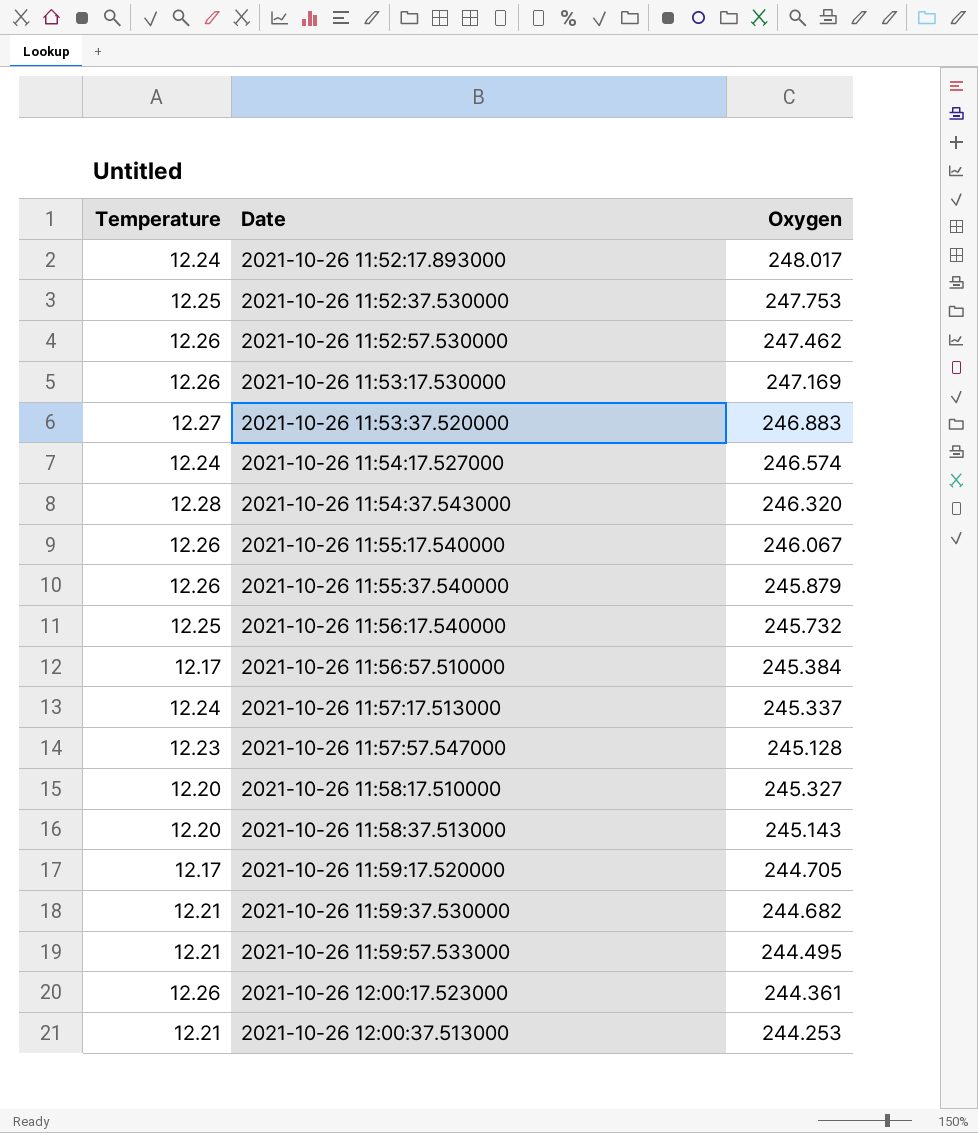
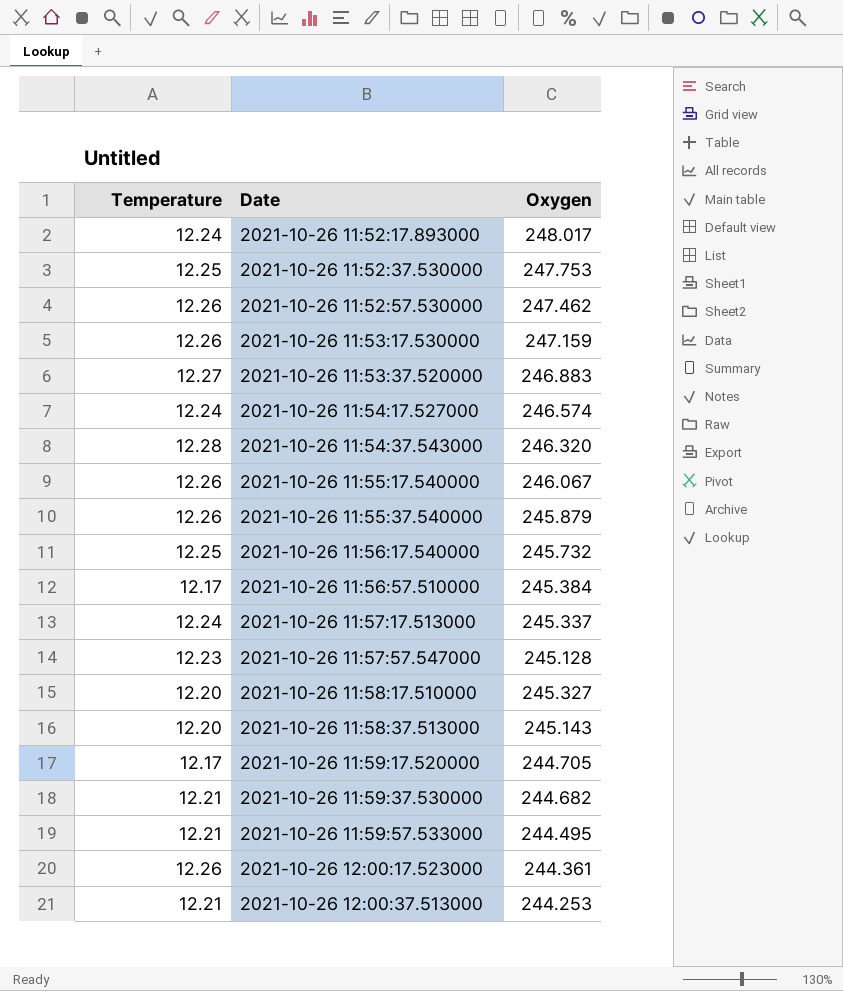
2021-10-26 11:53:17.530000 | Oxygen: 247.169 -> 247.159

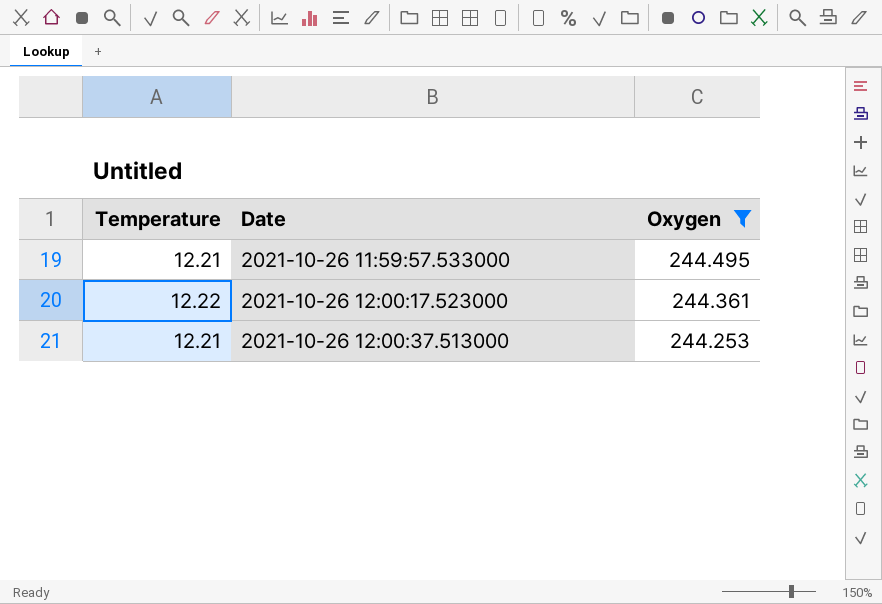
filter: none -> Oxygen <= 244.495
2021-10-26 12:00:17.523000 | Temperature: 12.26 -> 12.22

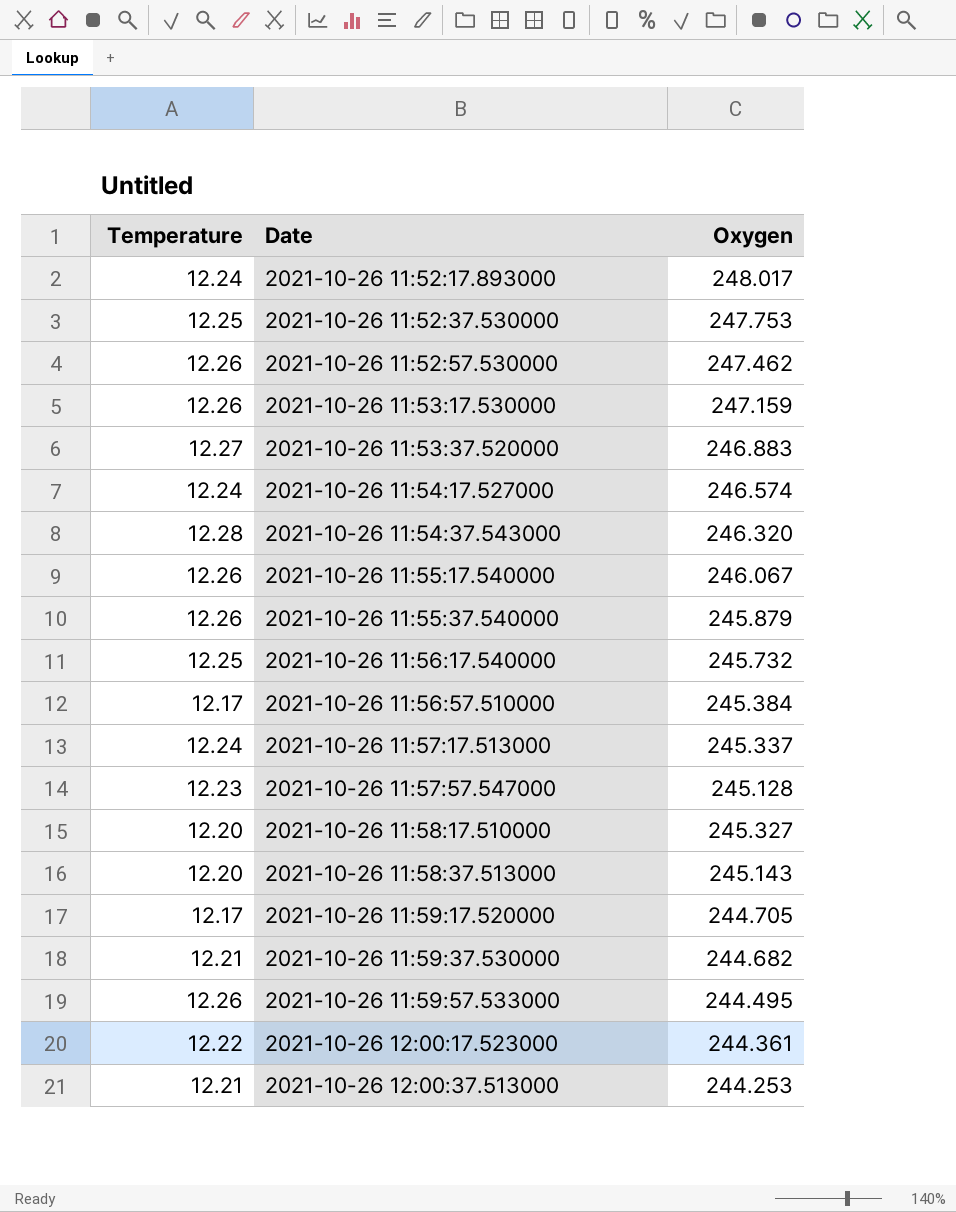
filter: Oxygen <= 244.495 -> none
2021-10-26 11:59:57.533000 | Temperature: 12.21 -> 12.26

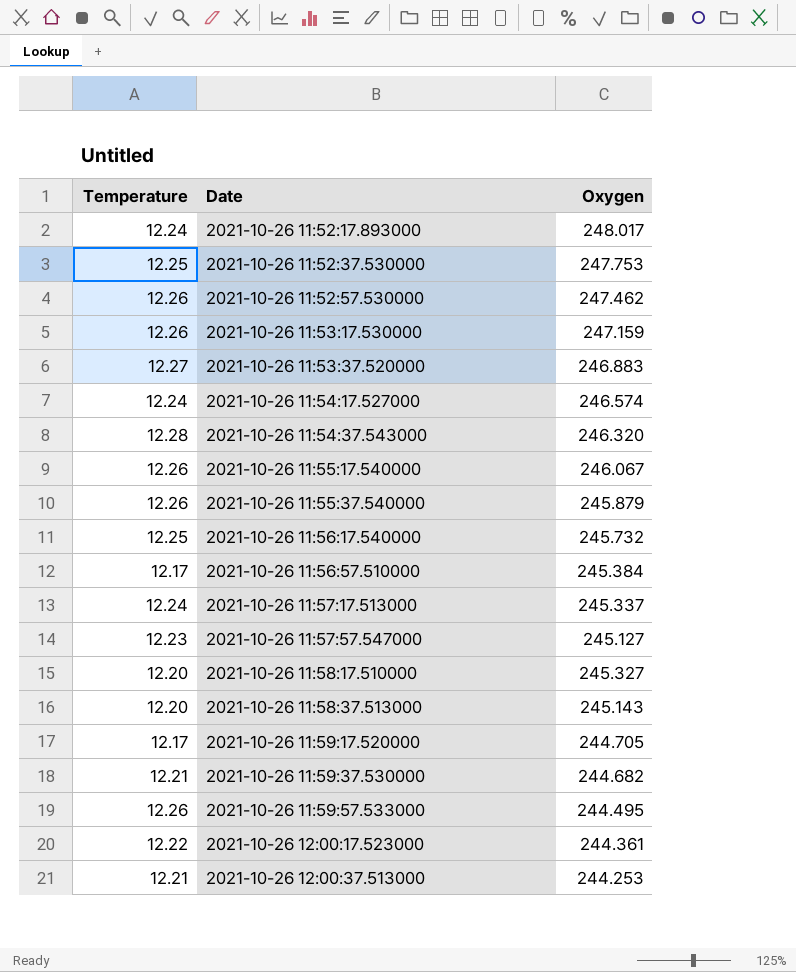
2021-10-26 11:57:57.547000 | Oxygen: 245.128 -> 245.127

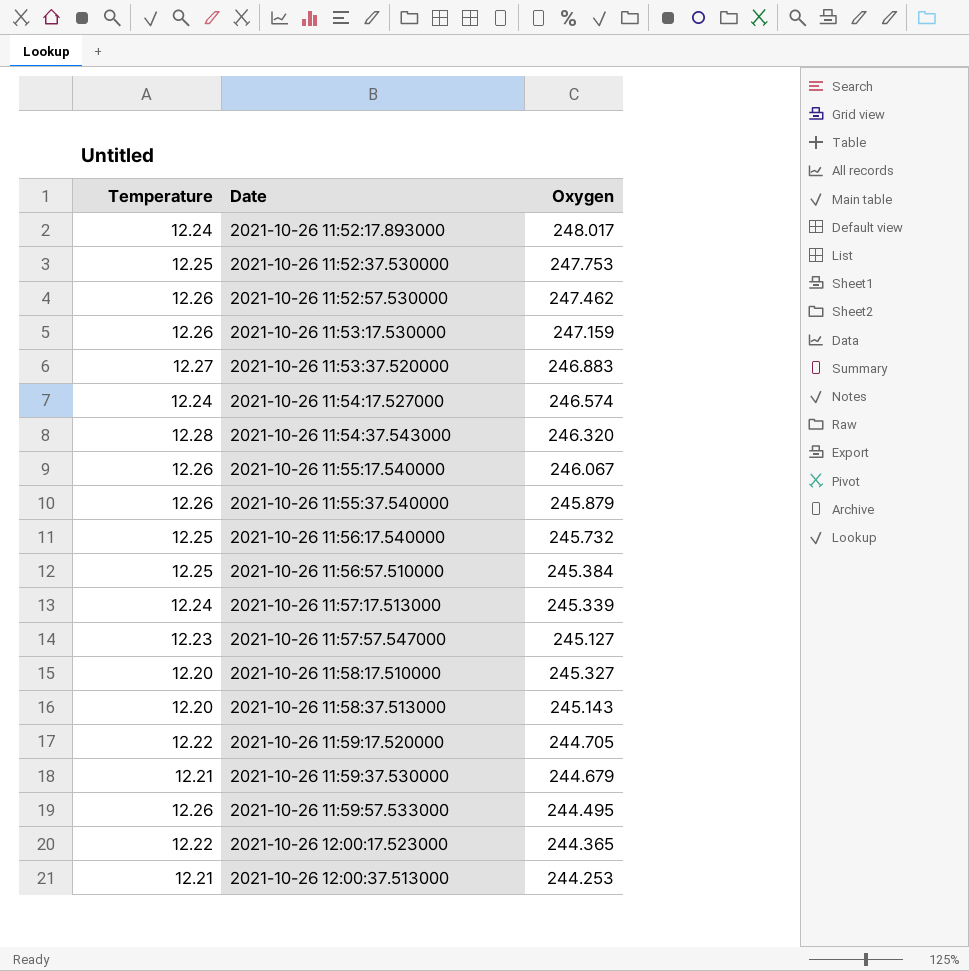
2021-10-26 11:56:57.510000 | Temperature: 12.17 -> 12.25
2021-10-26 11:57:17.513000 | Oxygen: 245.337 -> 245.339
2021-10-26 11:59:17.520000 | Temperature: 12.17 -> 12.22
2021-10-26 11:59:37.530000 | Oxygen: 244.682 -> 244.679
2021-10-26 12:00:17.523000 | Oxygen: 244.361 -> 244.365

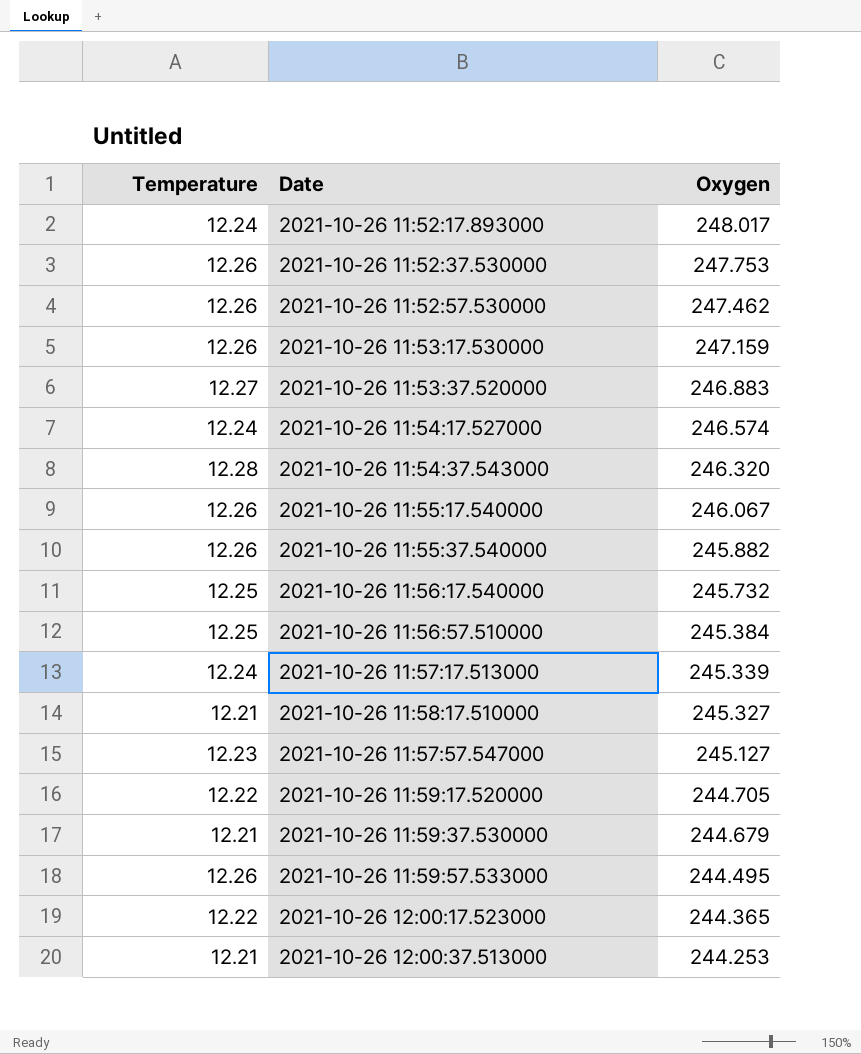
row order: Date ascending -> Oxygen descending
row 2021-10-26 11:58:37.513000: 12.20 | 245.143 -> none
2021-10-26 11:52:37.530000 | Temperature: 12.25 -> 12.26
2021-10-26 11:55:37.540000 | Oxygen: 245.879 -> 245.882
2021-10-26 11:58:17.510000 | Temperature: 12.20 -> 12.21

